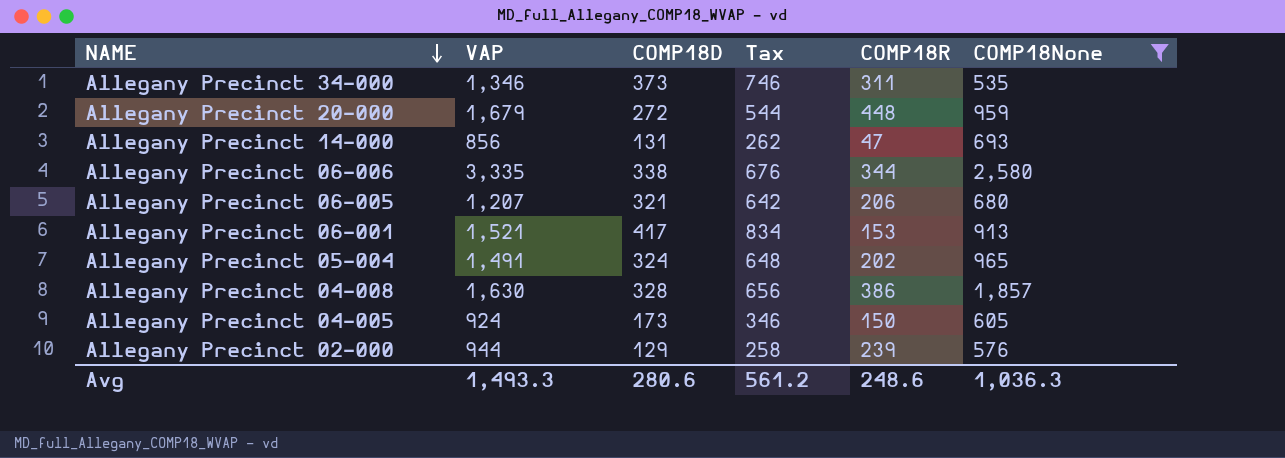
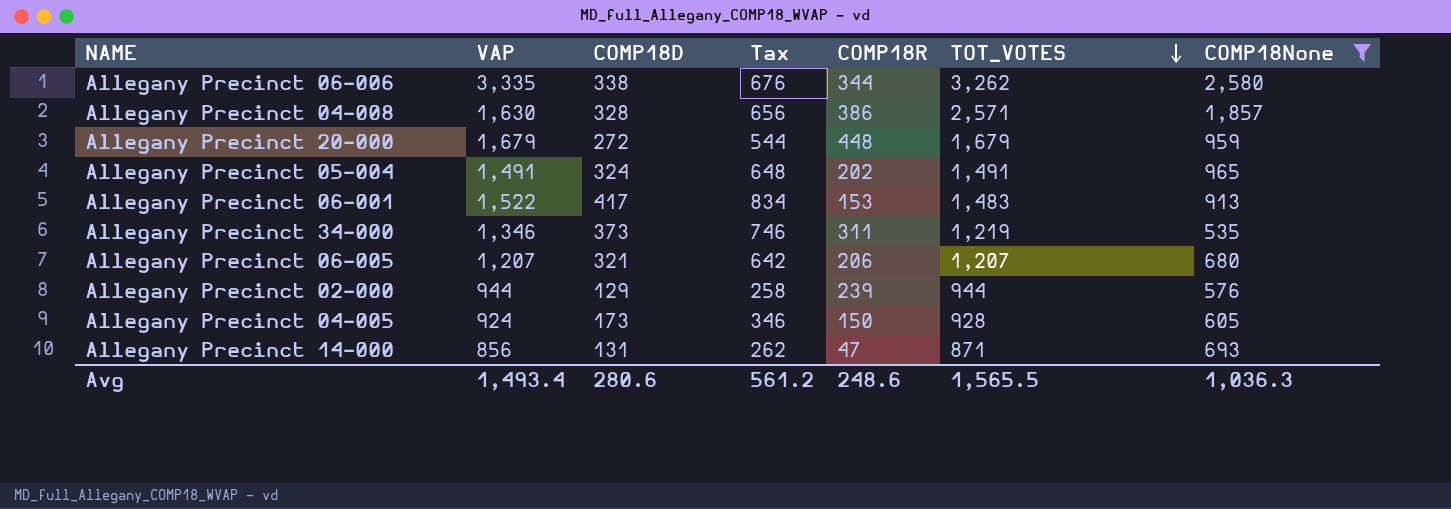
row order: NAME descending -> TOT_VOTES descending
column TOT_VOTES | formula: none -> [COMP18D] + [COMP18R] + [COMP18None]
Allegany Precinct 06-001 | VAP: 1,521 -> 1,522
Avg | VAP: 1,493.3 -> 1,493.4

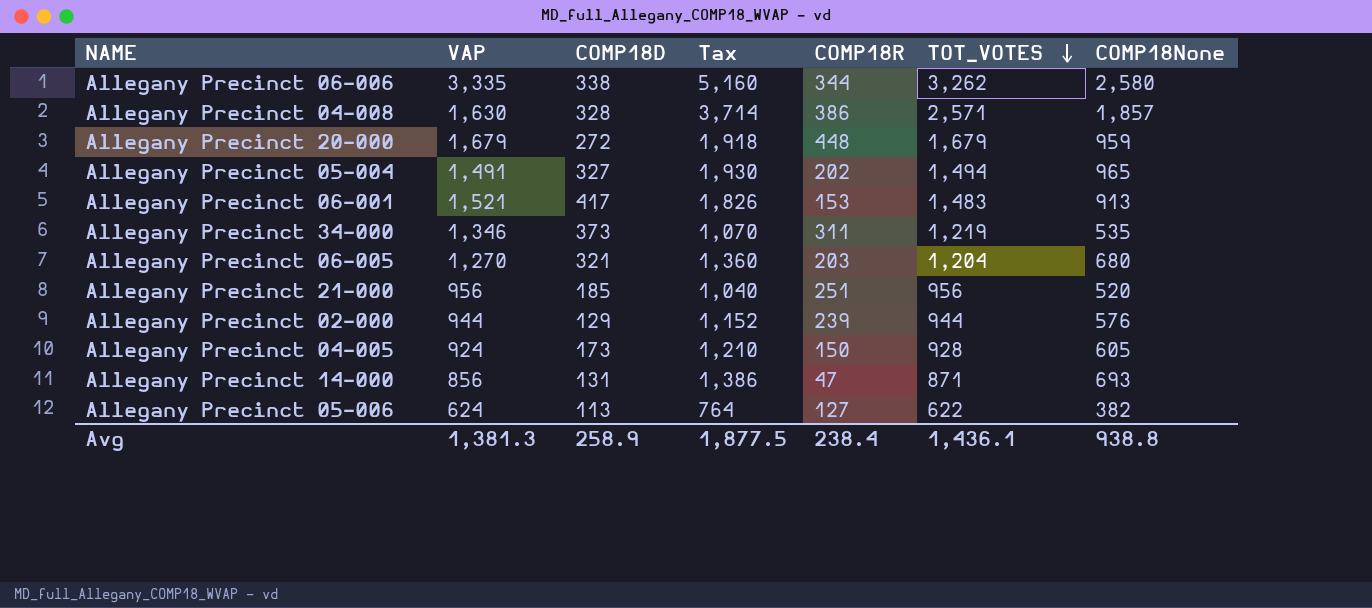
filter: COMP18None >= 535 -> none
column Tax | formula: [COMP18D] * 2 -> [COMP18None] * 2
Allegany Precinct 05-004 | COMP18D: 324 -> 327
Allegany Precinct 05-004 | TOT_VOTES: 1,491 -> 1,494
Allegany Precinct 06-001 | VAP: 1,522 -> 1,521
Allegany Precinct 06-005 | VAP: 1,207 -> 1,270
Allegany Precinct 06-005 | COMP18R: 206 -> 203
Allegany Precinct 06-005 | TOT_VOTES: 1,207 -> 1,204
Avg | VAP: 1,493.4 -> 1,381.3
Avg | COMP18D: 280.6 -> 258.9
Avg | Tax: 561.2 -> 1,877.5
Avg | COMP18R: 248.6 -> 238.4
Avg | TOT_VOTES: 1,565.5 -> 1,436.1
Avg | COMP18None: 1,036.3 -> 938.8

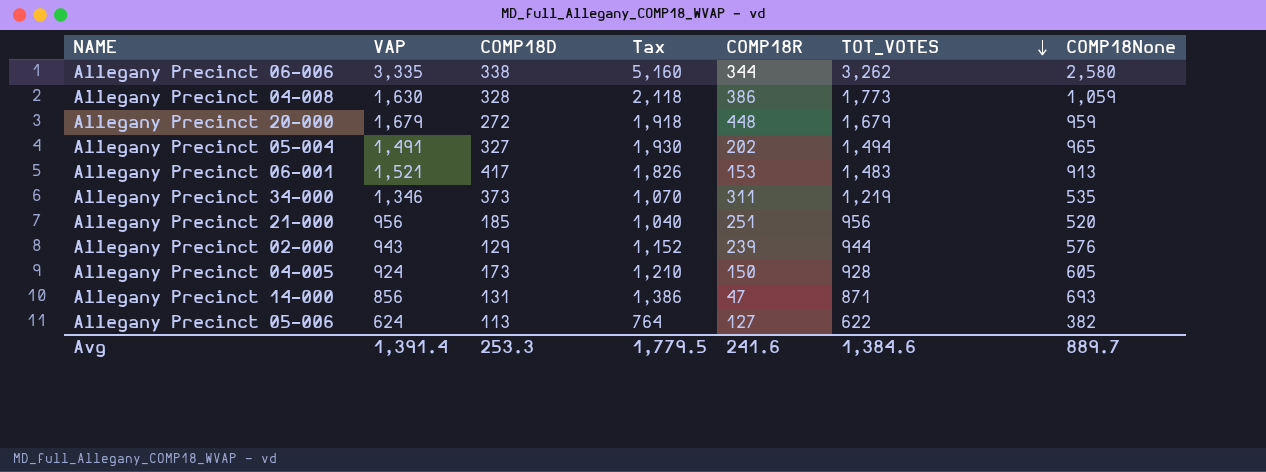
row Allegany Precinct 06-005: 1,270 | 321 | 1,360 | 203 | 1,204 | 680 -> none
Allegany Precinct 04-008 | Tax: 3,714 -> 2,118
Allegany Precinct 04-008 | TOT_VOTES: 2,571 -> 1,773
Allegany Precinct 04-008 | COMP18None: 1,857 -> 1,059
Allegany Precinct 02-000 | VAP: 944 -> 943
Avg | VAP: 1,381.3 -> 1,391.4
Avg | COMP18D: 258.9 -> 253.3
Avg | Tax: 1,877.5 -> 1,779.5
Avg | COMP18R: 238.4 -> 241.6
Avg | TOT_VOTES: 1,436.1 -> 1,384.6
Avg | COMP18None: 938.8 -> 889.7

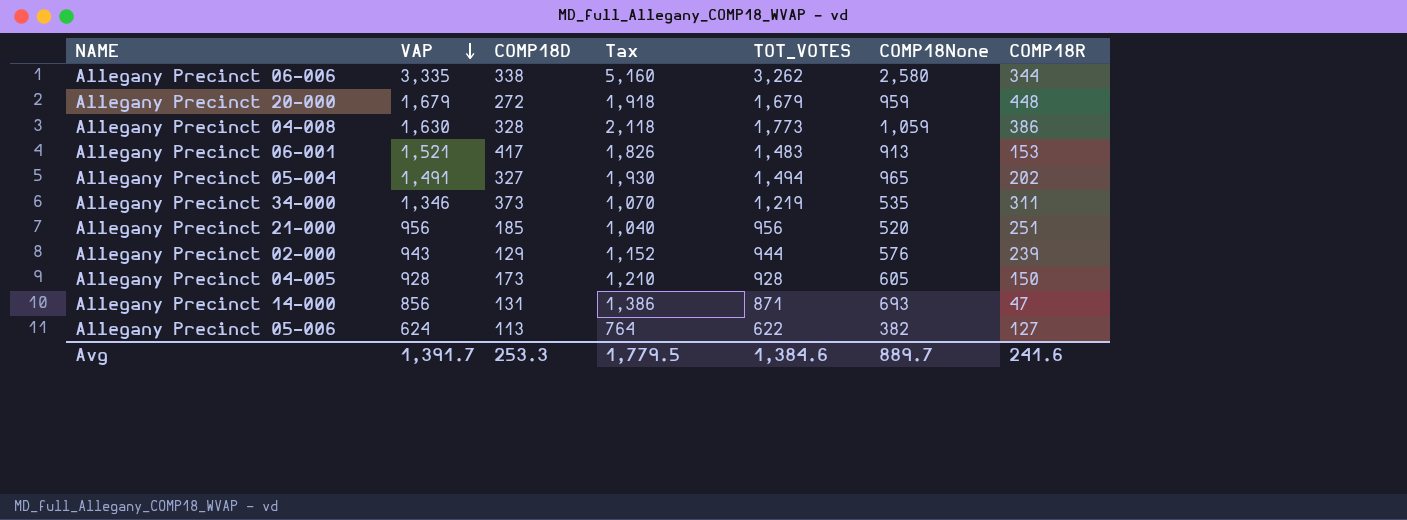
row order: TOT_VOTES descending -> VAP descending
column COMP18R | position: 5 -> 7
Allegany Precinct 04-005 | VAP: 924 -> 928
Avg | VAP: 1,391.4 -> 1,391.7

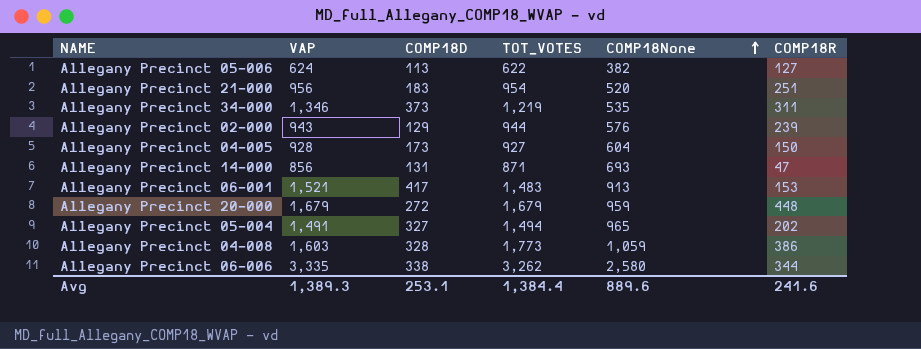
row order: VAP descending -> COMP18None ascending
column Tax | formula: [COMP18None] * 2 -> none
Allegany Precinct 21-000 | COMP18D: 185 -> 183
Allegany Precinct 21-000 | TOT_VOTES: 956 -> 954
Allegany Precinct 04-005 | TOT_VOTES: 928 -> 927
Allegany Precinct 04-005 | COMP18None: 605 -> 604
Allegany Precinct 04-008 | VAP: 1,630 -> 1,603
Avg | VAP: 1,391.7 -> 1,389.3
Avg | COMP18D: 253.3 -> 253.1
Avg | TOT_VOTES: 1,384.6 -> 1,384.4
Avg | COMP18None: 889.7 -> 889.6

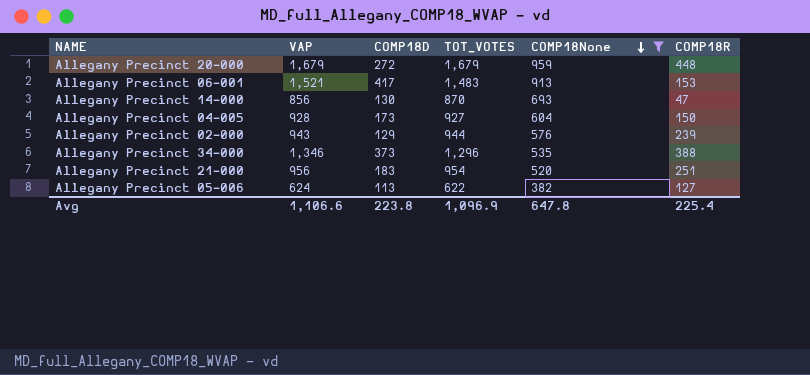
filter: none -> COMP18None <= 959
row order: COMP18None ascending -> COMP18None descending
Allegany Precinct 14-000 | COMP18D: 131 -> 130
Allegany Precinct 14-000 | TOT_VOTES: 871 -> 870
Allegany Precinct 34-000 | TOT_VOTES: 1,219 -> 1,296
Allegany Precinct 34-000 | COMP18R: 311 -> 388
Avg | VAP: 1,389.3 -> 1,106.6
Avg | COMP18D: 253.1 -> 223.8
Avg | TOT_VOTES: 1,384.4 -> 1,096.9
Avg | COMP18None: 889.6 -> 647.8
Avg | COMP18R: 241.6 -> 225.4

